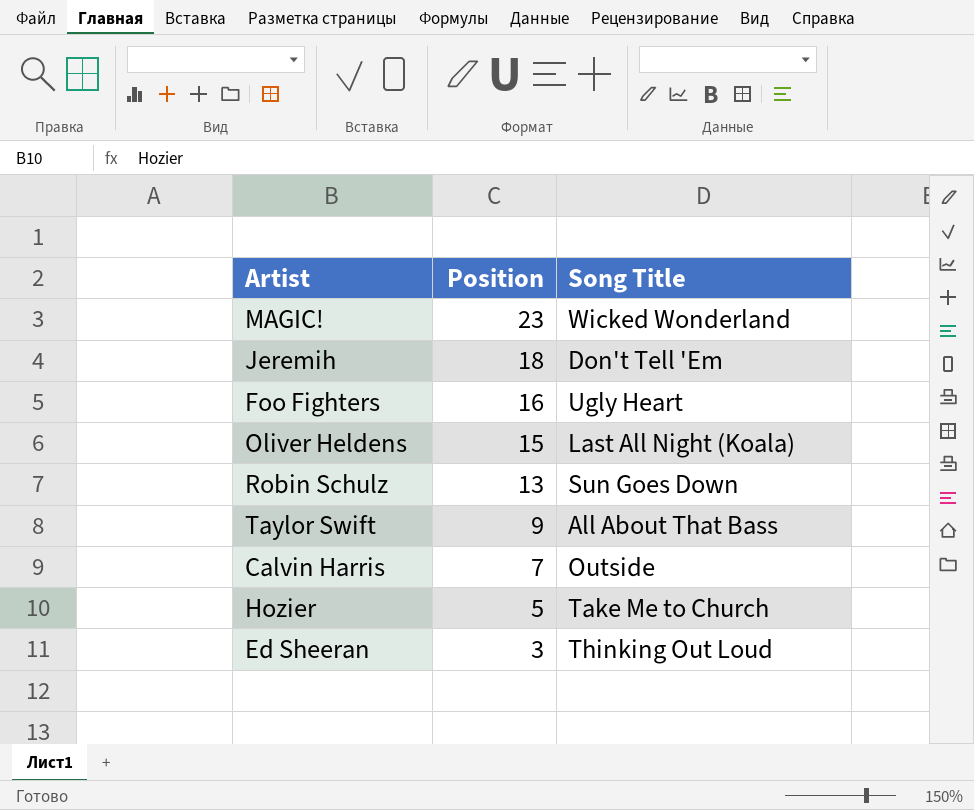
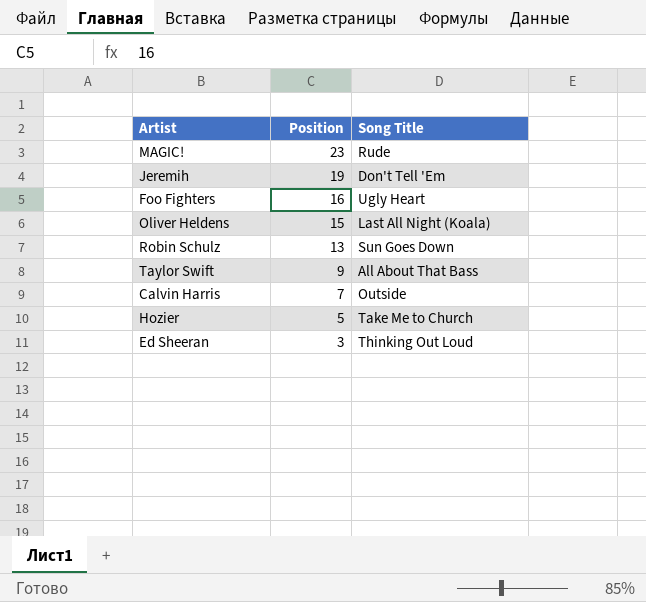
MAGIC! | Song Title: Wicked Wonderland -> Rude
Jeremih | Position: 18 -> 19

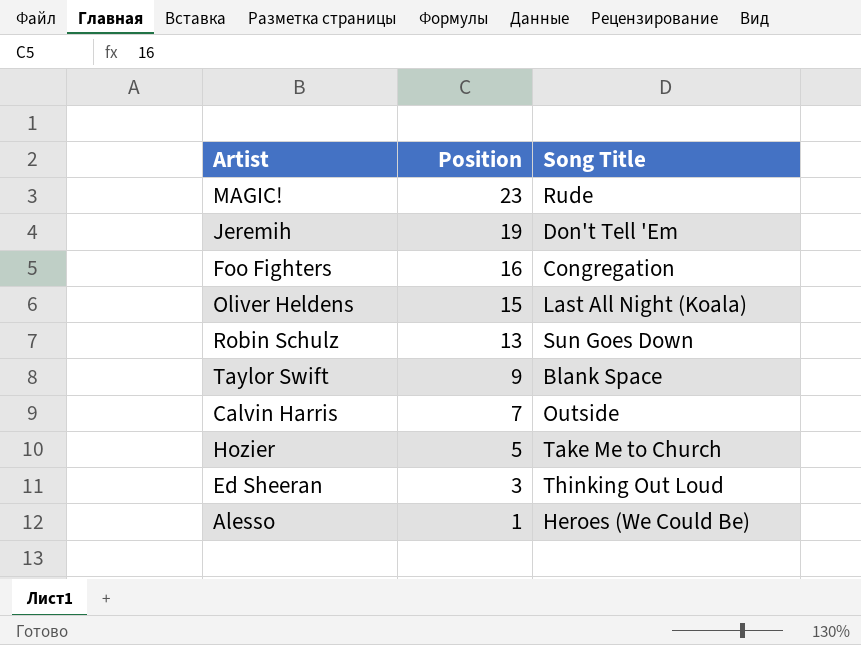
Foo Fighters | Song Title: Ugly Heart -> Congregation
Taylor Swift | Song Title: All About That Bass -> Blank Space
row Alesso: none -> 1 | Heroes (We Could Be)

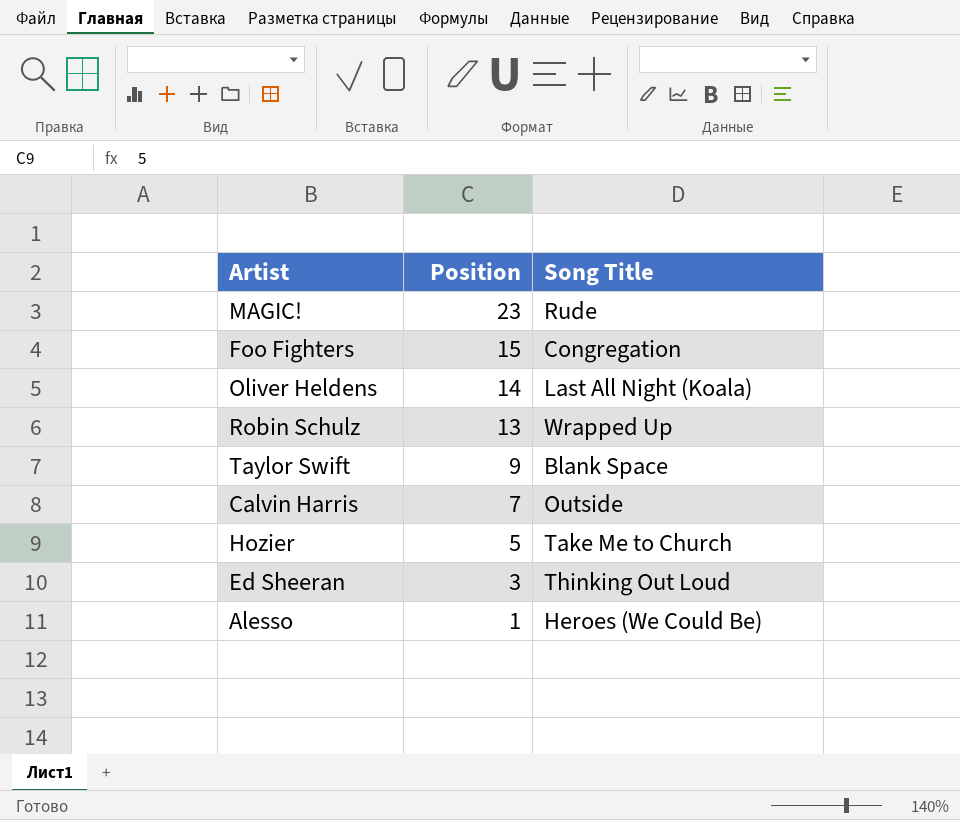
row Jeremih: 19 | Don't Tell 'Em -> none
Foo Fighters | Position: 16 -> 15
Oliver Heldens | Position: 15 -> 14
Robin Schulz | Song Title: Sun Goes Down -> Wrapped Up

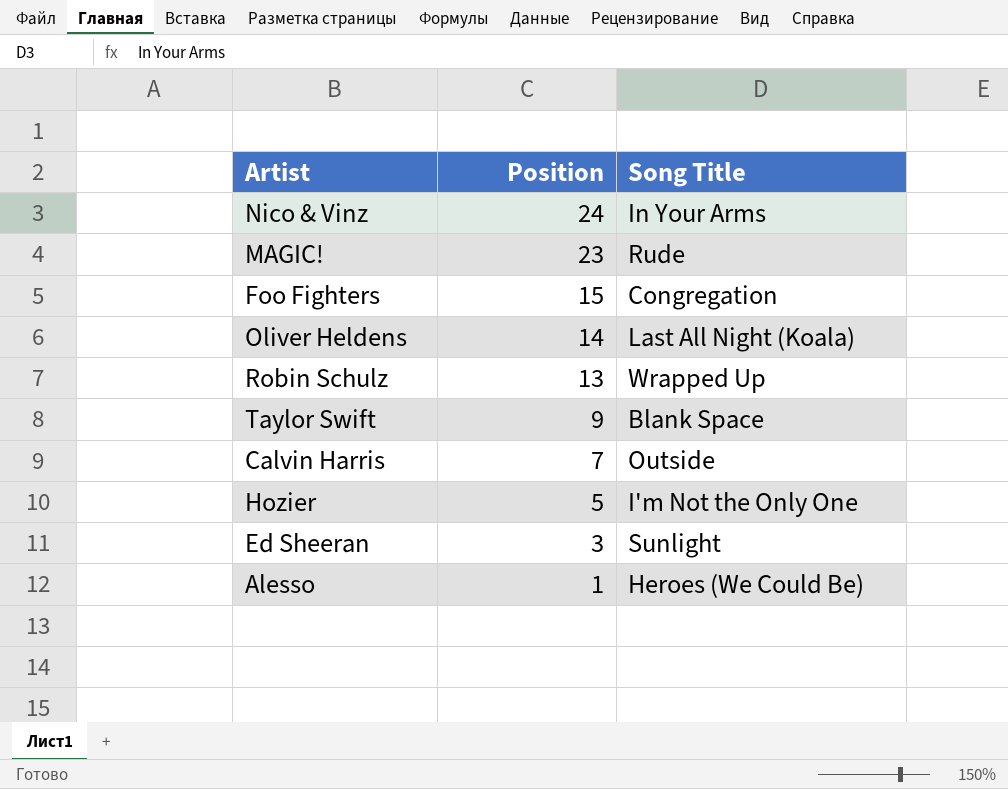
row Nico & Vinz: none -> 24 | In Your Arms
Hozier | Song Title: Take Me to Church -> I'm Not the Only One
Ed Sheeran | Song Title: Thinking Out Loud -> Sunlight

